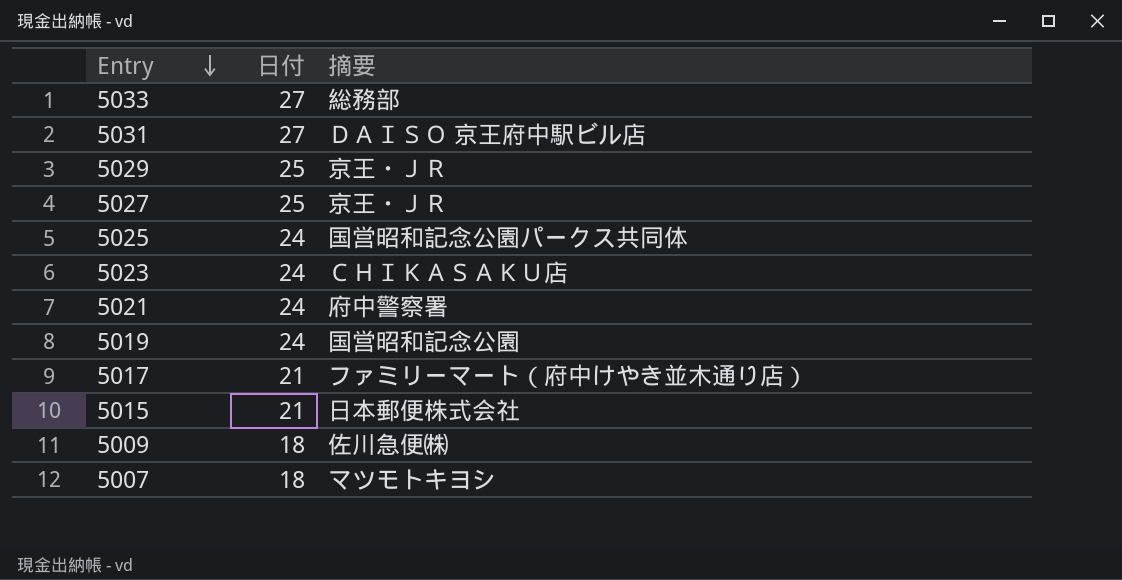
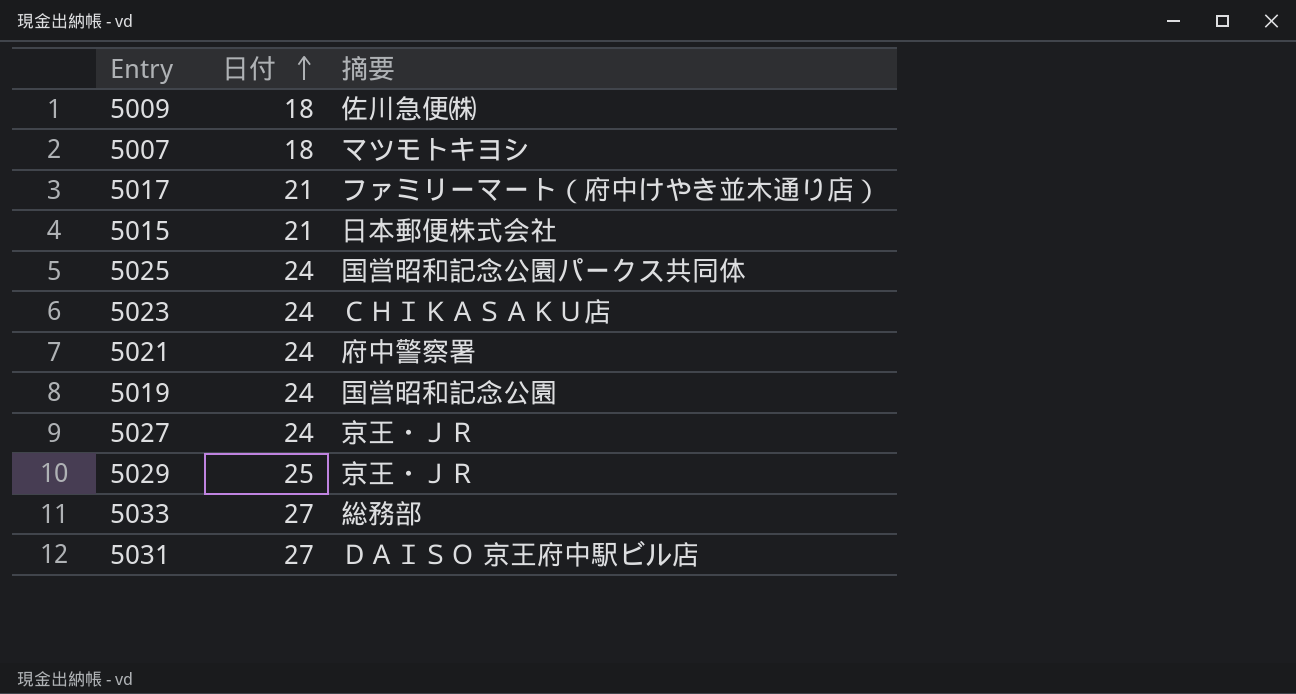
row order: Entry descending -> 日付 ascending
5027 | 日付: 25 -> 24

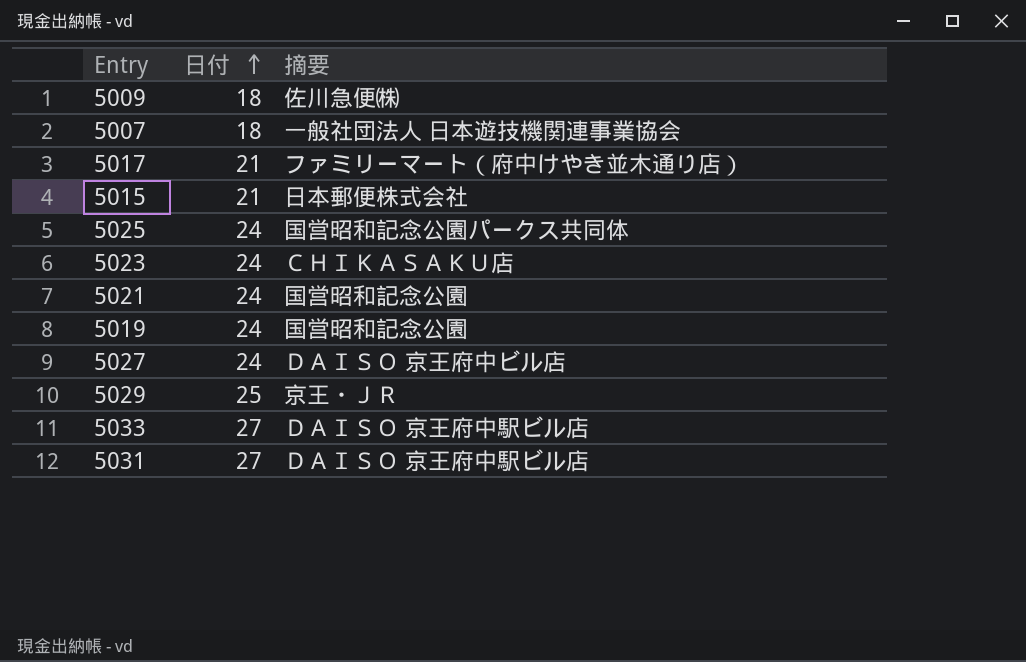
5007 | 摘要: マツモトキヨシ -> 一般社団法人 日本遊技機関連事業協会
5021 | 摘要: 府中警察署 -> 国営昭和記念公園
5027 | 摘要: 京王・ＪＲ -> ＤＡＩＳＯ 京王府中ビル店
5033 | 摘要: 総務部 -> ＤＡＩＳＯ 京王府中駅ビル店

